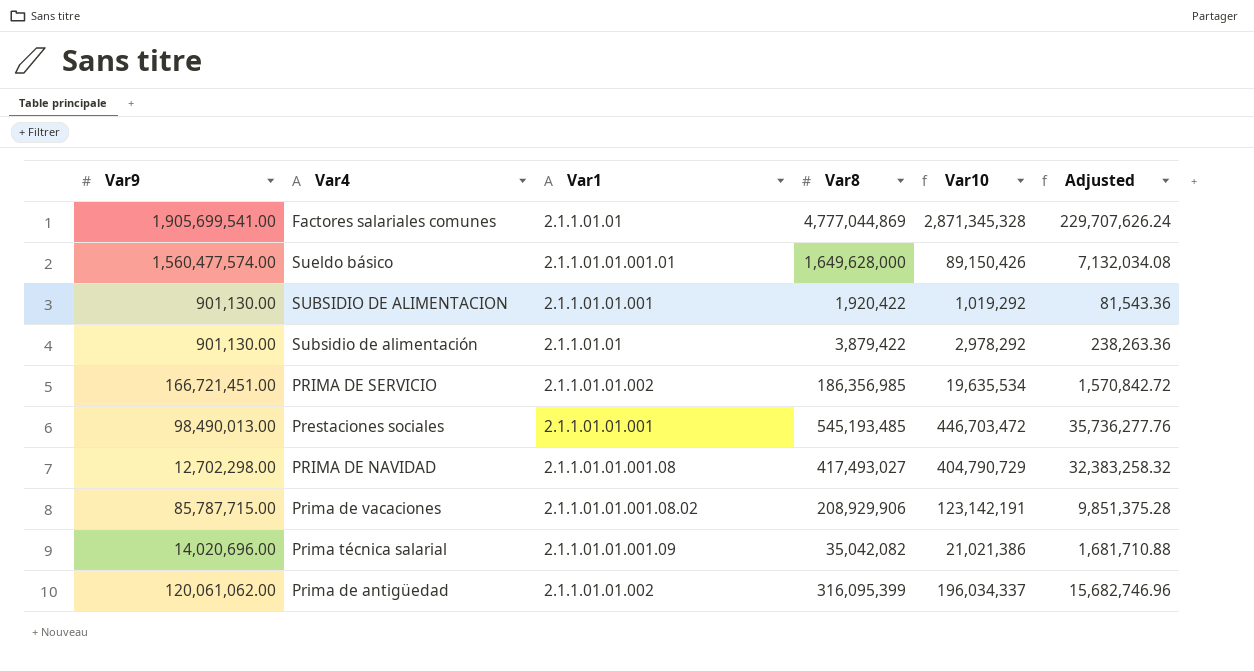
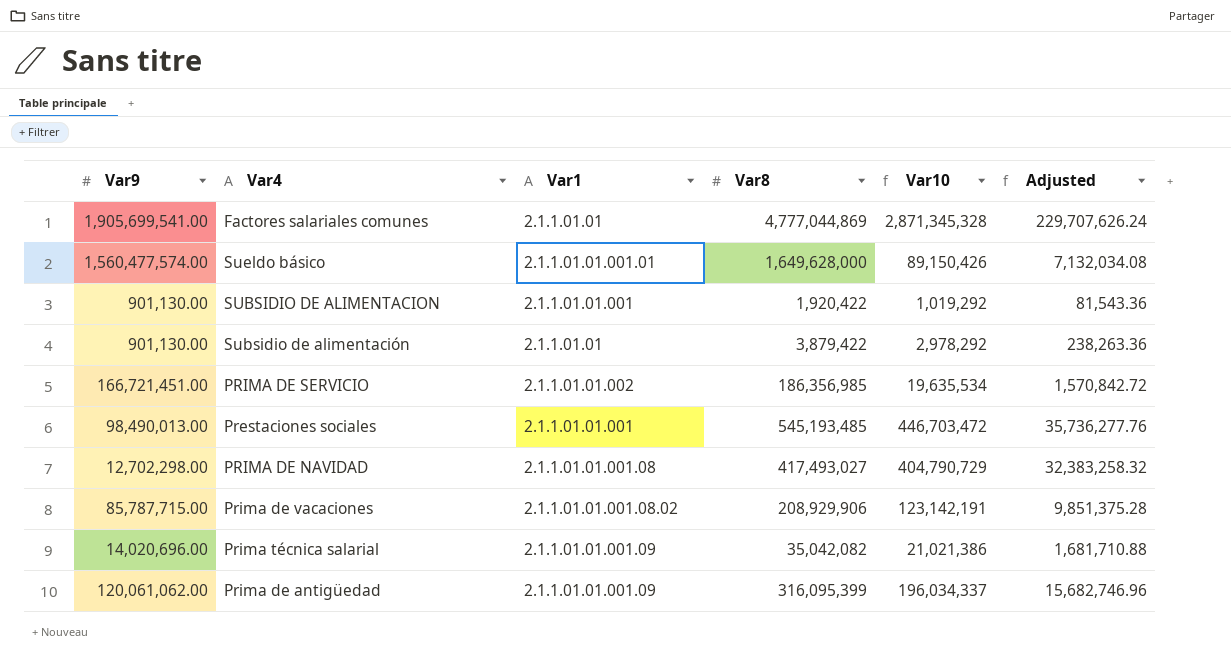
Prima de antigüedad | Var1: 2.1.1.01.01.002 -> 2.1.1.01.01.001.09

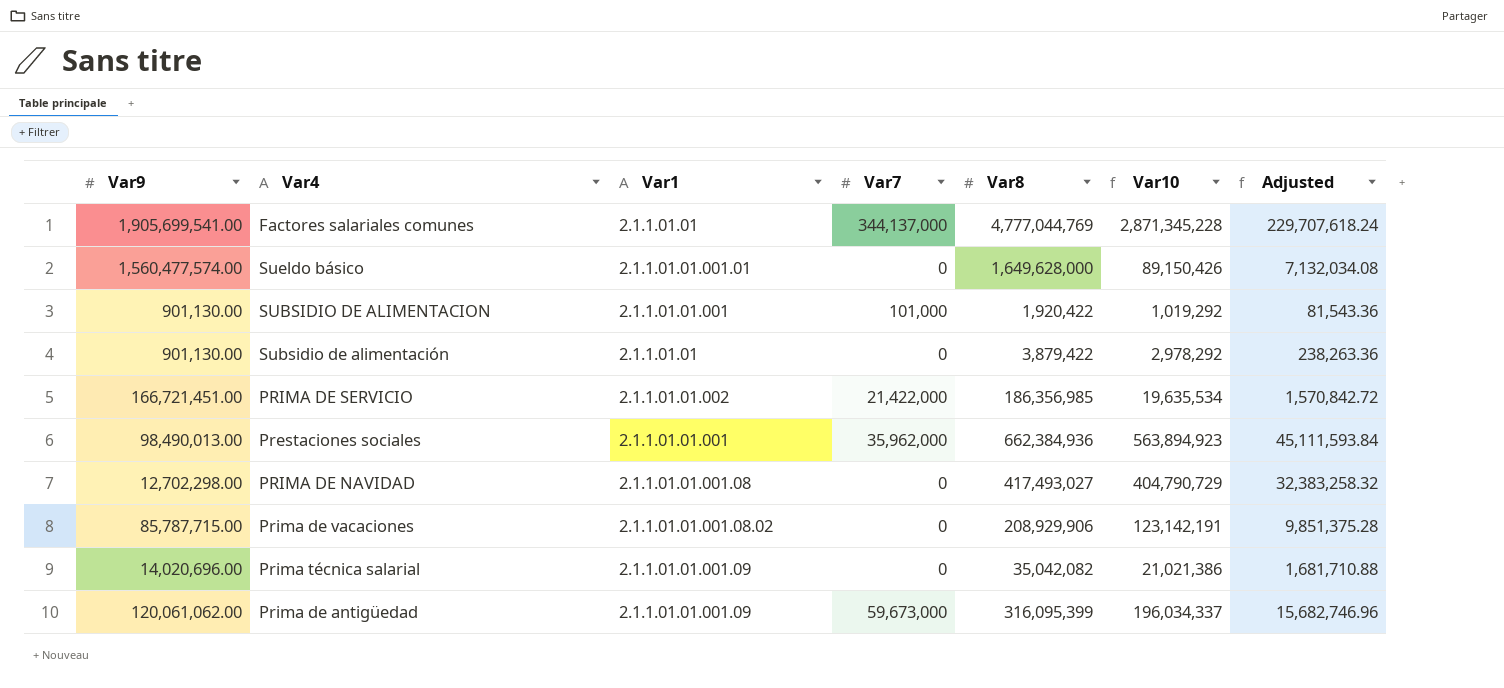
column Var7 | position: none -> 4
Factores salariales comunes | Var8: 4,777,044,869 -> 4,777,044,769
Factores salariales comunes | Var10: 2,871,345,328 -> 2,871,345,228
Factores salariales comunes | Adjusted: 229,707,626.24 -> 229,707,618.24
Prestaciones sociales | Var8: 545,193,485 -> 662,384,936
Prestaciones sociales | Var10: 446,703,472 -> 563,894,923
Prestaciones sociales | Adjusted: 35,736,277.76 -> 45,111,593.84

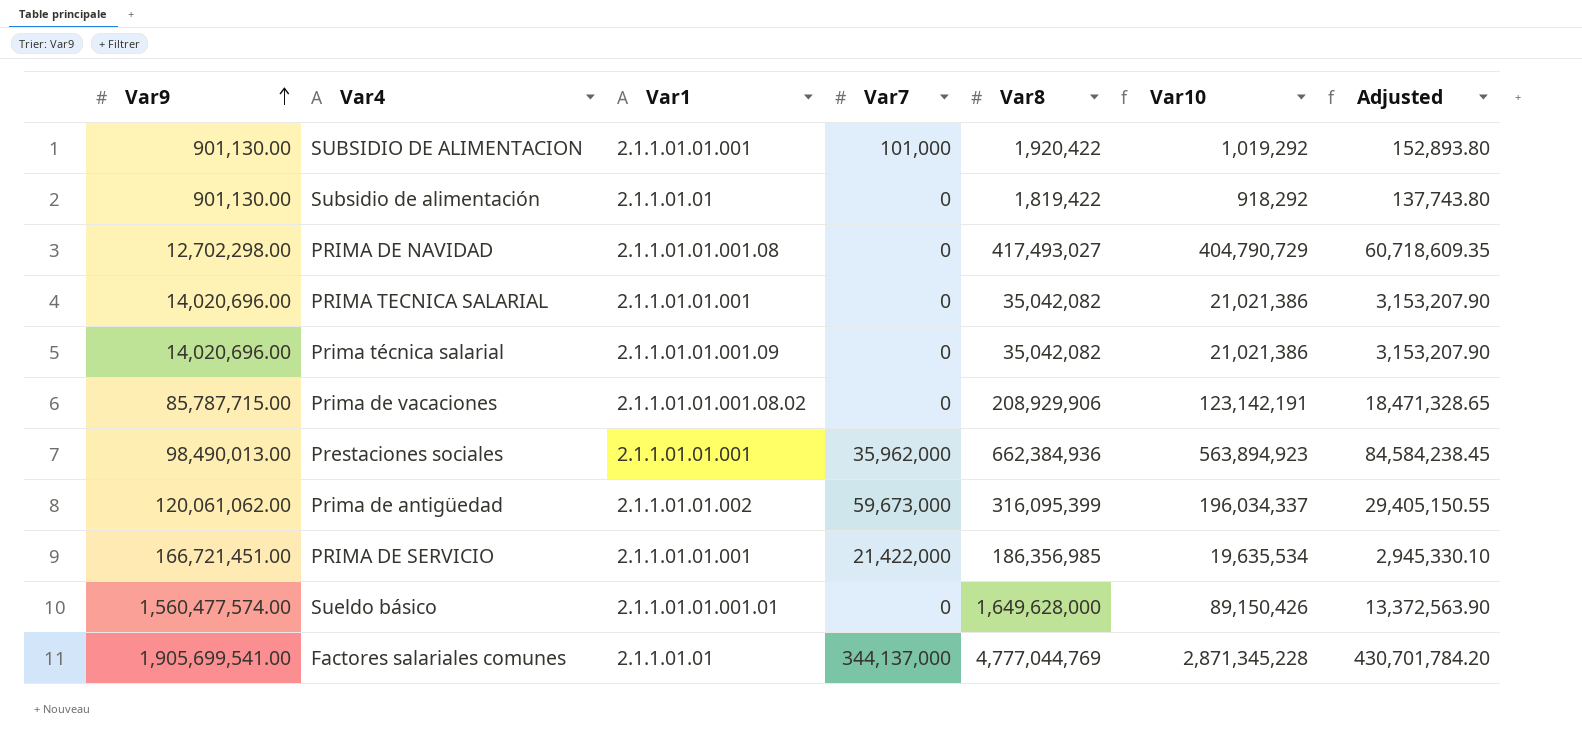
row order: none -> Var9 ascending
column Adjusted | formula: [Var10] * 0.08 -> [Var10] * 0.15
Subsidio de alimentación | Var8: 3,879,422 -> 1,819,422
Subsidio de alimentación | Var10: 2,978,292 -> 918,292
row PRIMA TECNICA SALARIAL: none -> 14,020,696.00 | 2.1.1.01.01.001 | 0 | 35,042,082 | 21,021,386 | 3,153,207.90
Prima de antigüedad | Var1: 2.1.1.01.01.001.09 -> 2.1.1.01.01.002
PRIMA DE SERVICIO | Var1: 2.1.1.01.01.002 -> 2.1.1.01.01.001

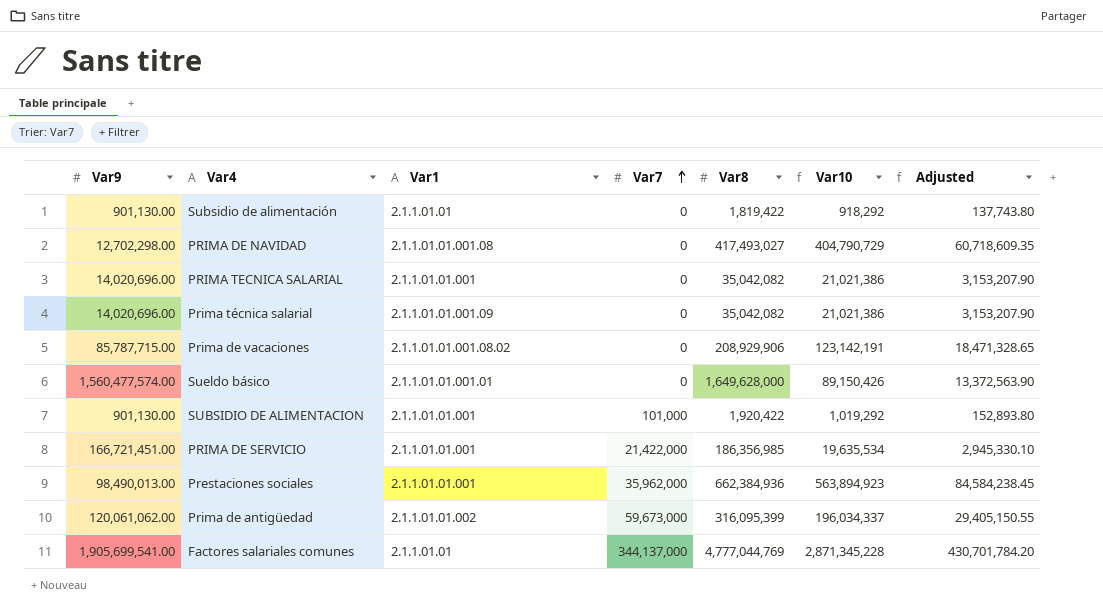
row order: Var9 ascending -> Var7 ascending

